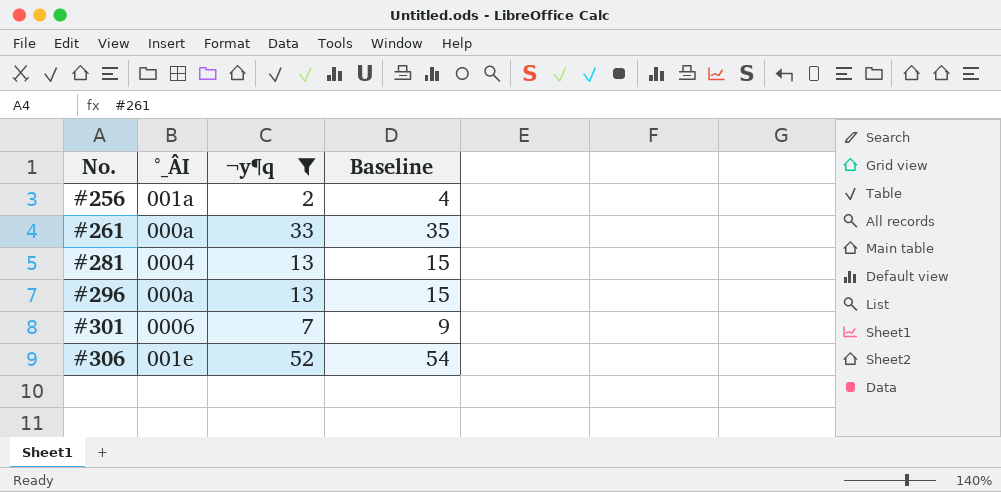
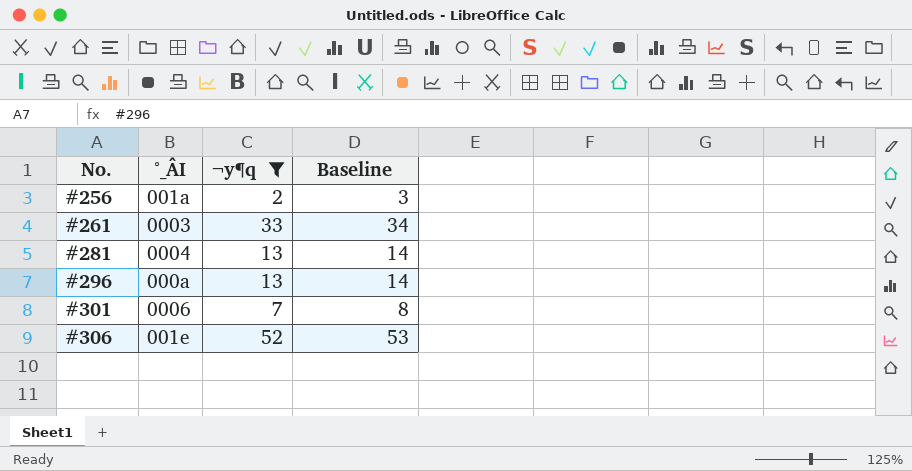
column Baseline | formula: [¬y¶q] + 2 -> [¬y¶q] + 1
#261 | °_ÂI: 000a -> 0003

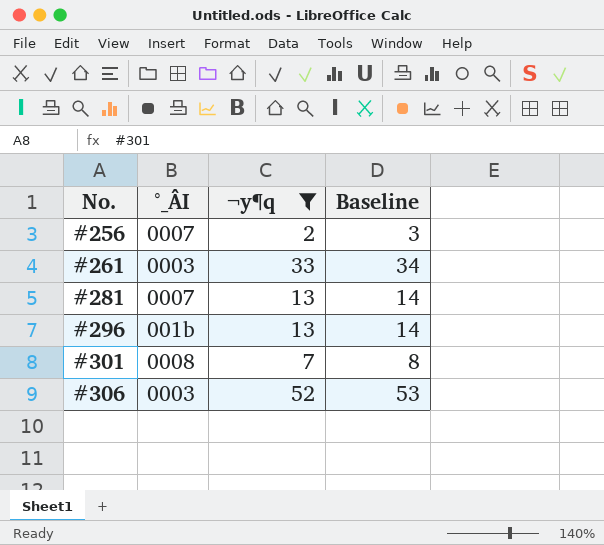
#256 | °_ÂI: 001a -> 0007
#281 | °_ÂI: 0004 -> 0007
#296 | °_ÂI: 000a -> 001b
#301 | °_ÂI: 0006 -> 0008
#306 | °_ÂI: 001e -> 0003

